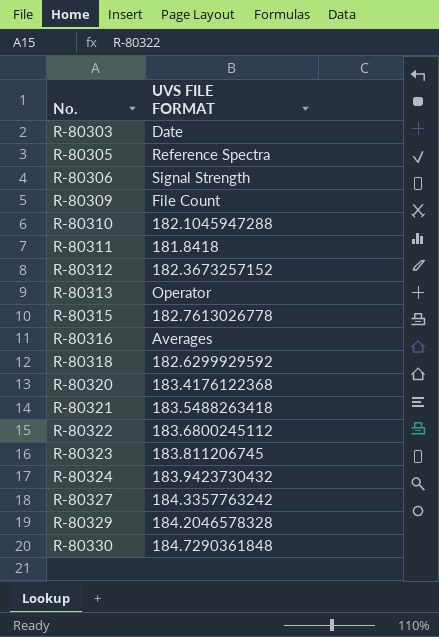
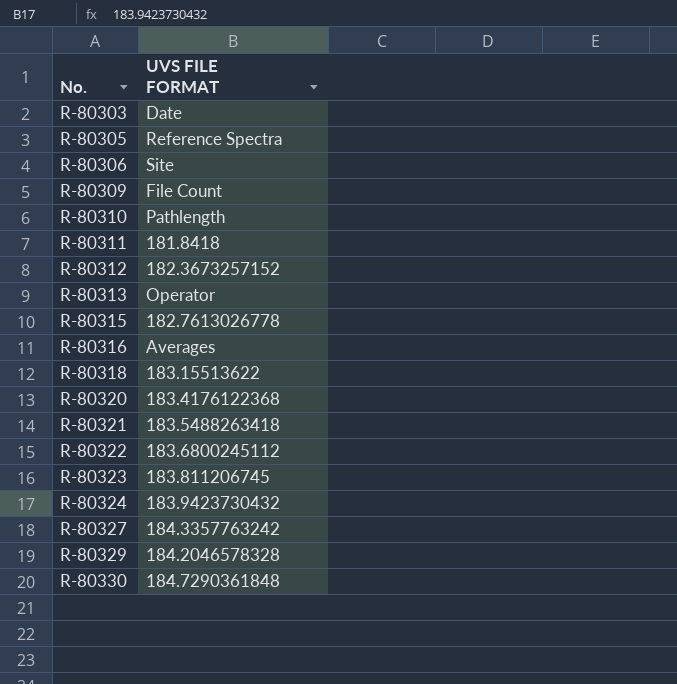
R-80306 | UVS FILE FORMAT: Signal Strength -> Site
R-80310 | UVS FILE FORMAT: 182.1045947288 -> Pathlength
R-80318 | UVS FILE FORMAT: 182.6299929592 -> 183.15513622

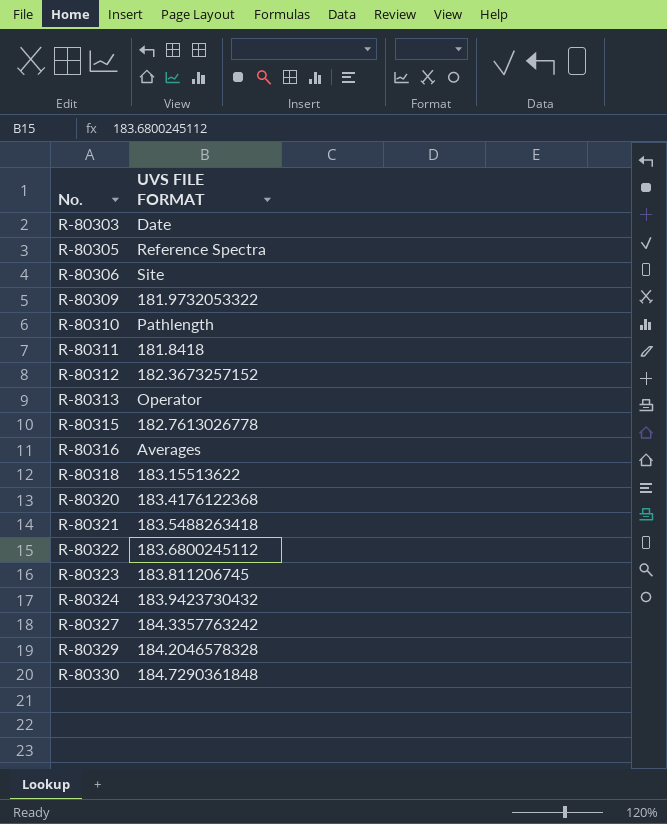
R-80309 | UVS FILE FORMAT: File Count -> 181.9732053322

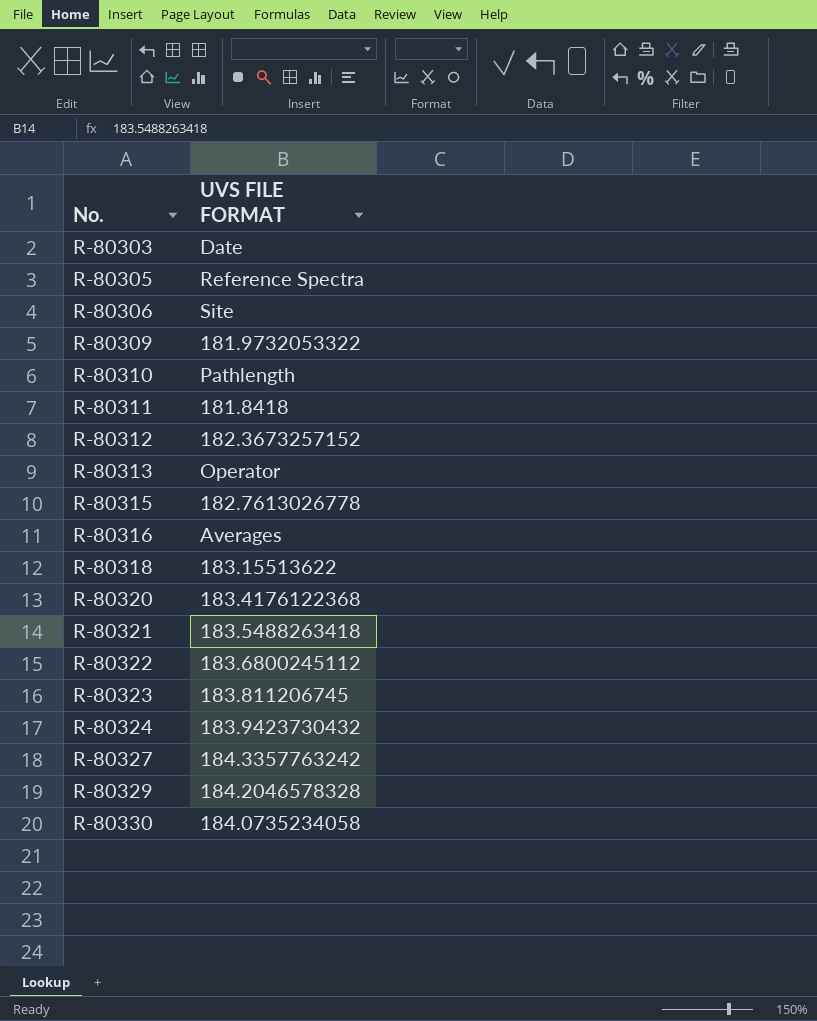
R-80330 | UVS FILE FORMAT: 184.7290361848 -> 184.0735234058

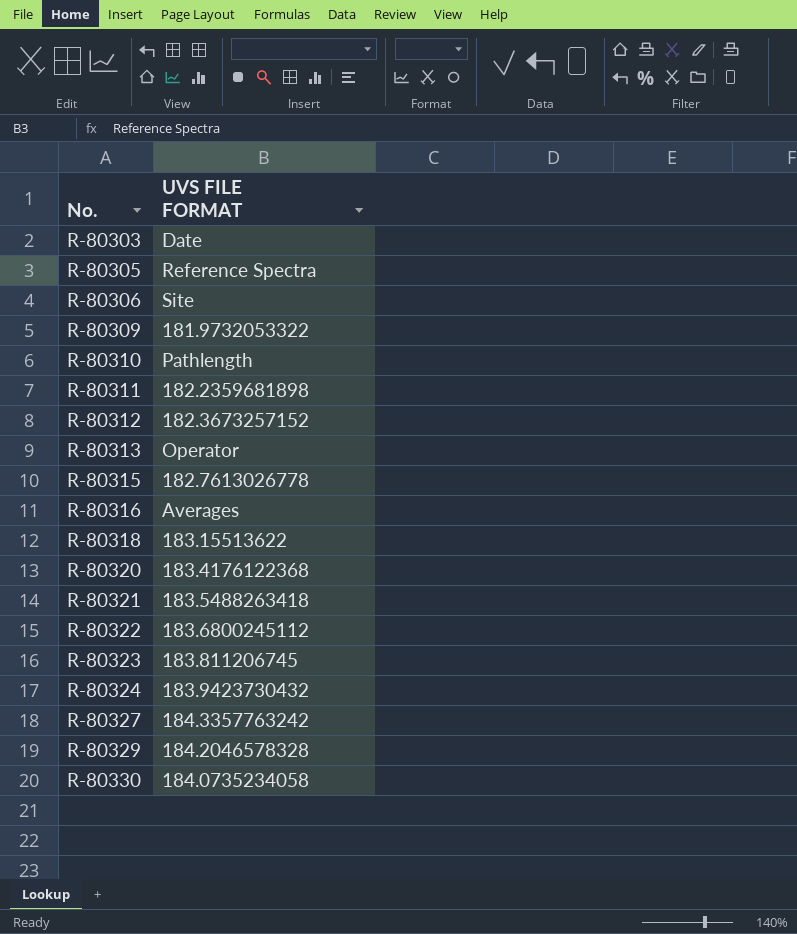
R-80311 | UVS FILE FORMAT: 181.8418 -> 182.2359681898

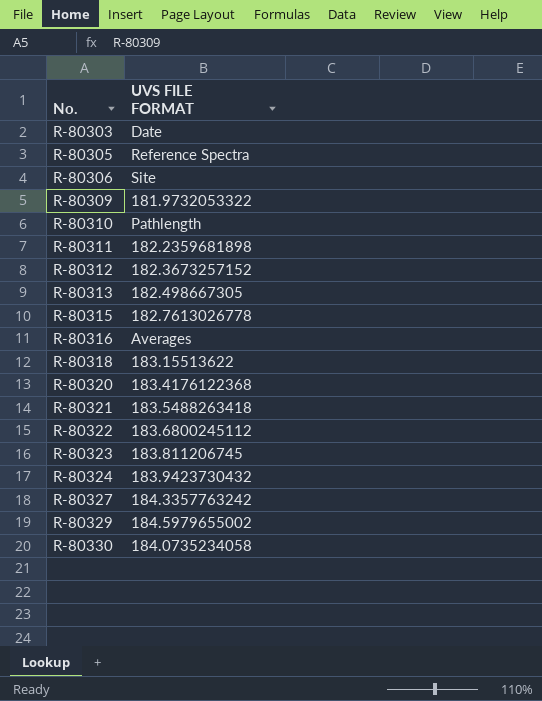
R-80313 | UVS FILE FORMAT: Operator -> 182.498667305
R-80329 | UVS FILE FORMAT: 184.2046578328 -> 184.5979655002

